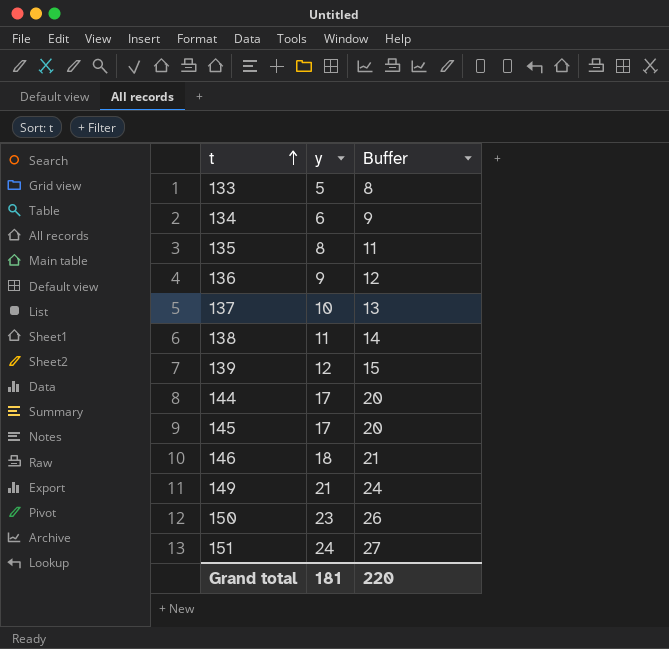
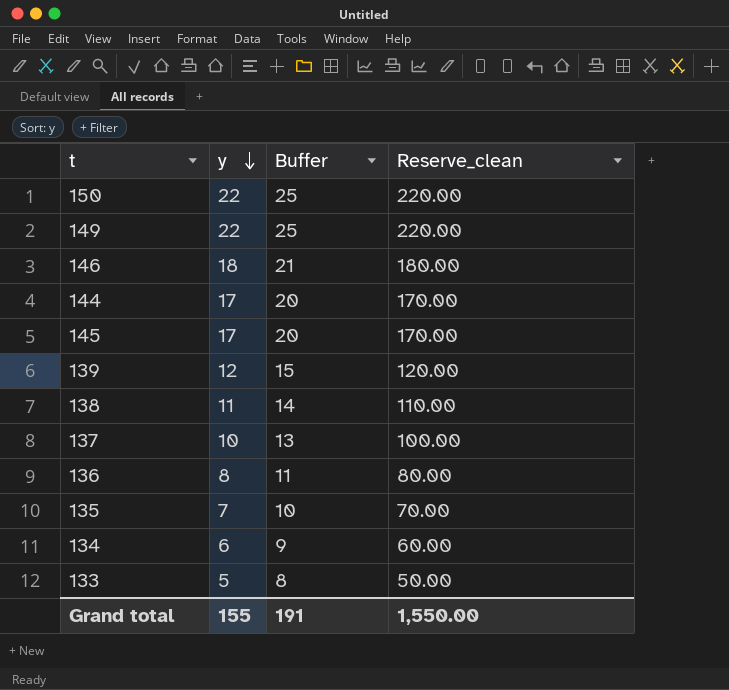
row order: t ascending -> y descending
column Reserve_clean | formula: none -> [y] * 10
row 151: 24 | 27 -> none
150 | y: 23 -> 22
150 | Buffer: 26 -> 25
149 | y: 21 -> 22
149 | Buffer: 24 -> 25
136 | y: 9 -> 8
136 | Buffer: 12 -> 11
135 | y: 8 -> 7
135 | Buffer: 11 -> 10
Grand total | y: 181 -> 155
Grand total | Buffer: 220 -> 191

